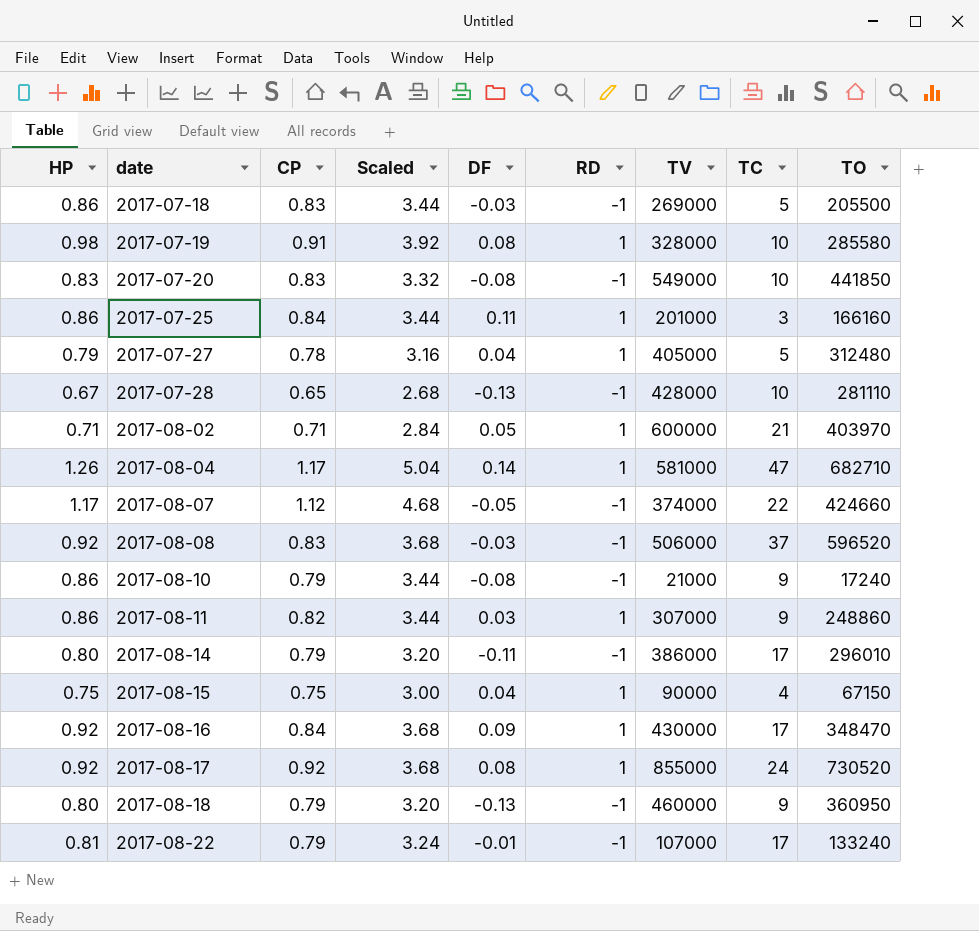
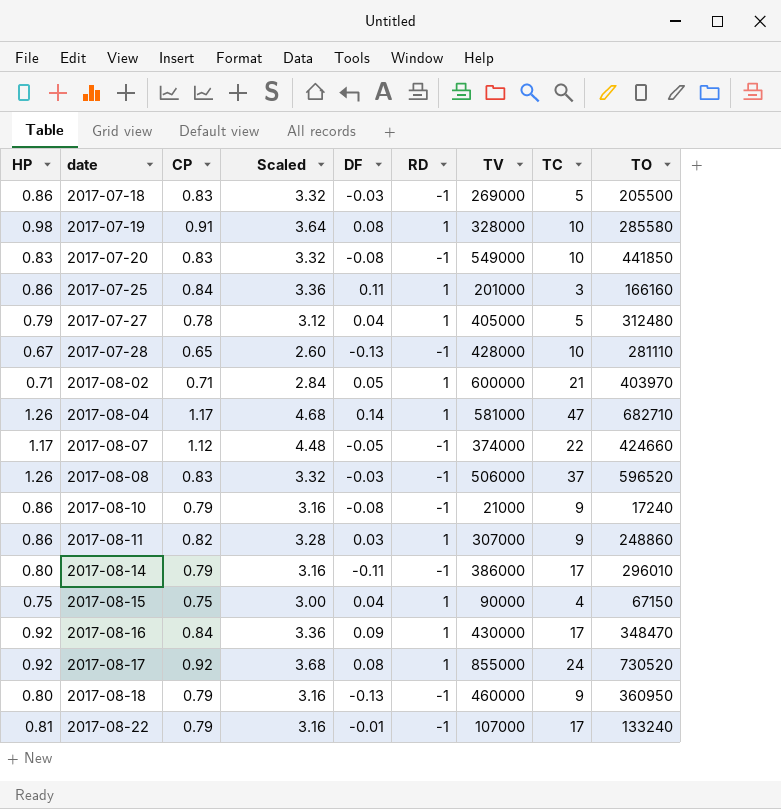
column Scaled | formula: [HP] * 4 -> [CP] * 4
2017-08-08 | HP: 0.92 -> 1.26

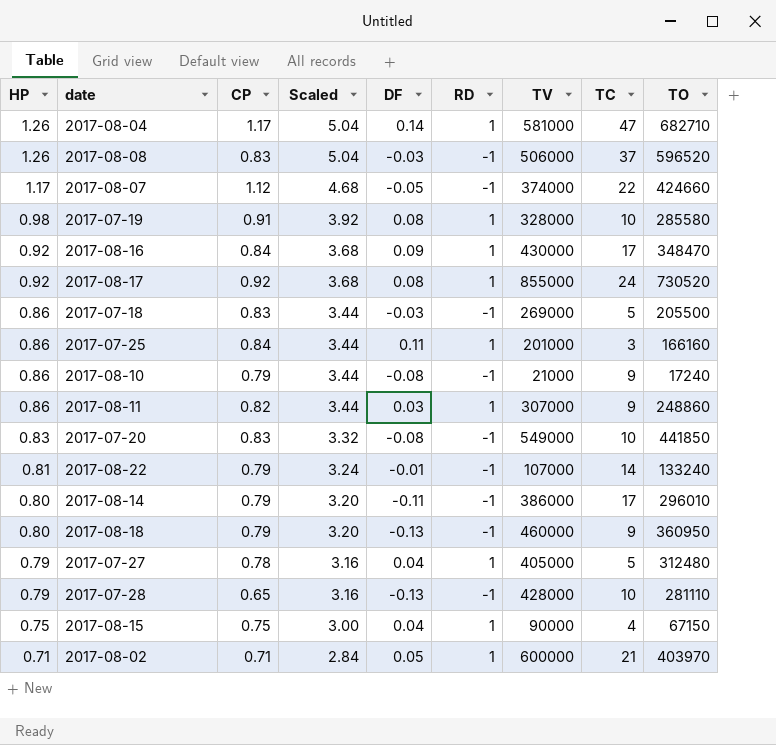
row order: date ascending -> HP descending
column Scaled | formula: [CP] * 4 -> [HP] * 4
2017-08-22 | TC: 17 -> 14
2017-07-28 | HP: 0.67 -> 0.79

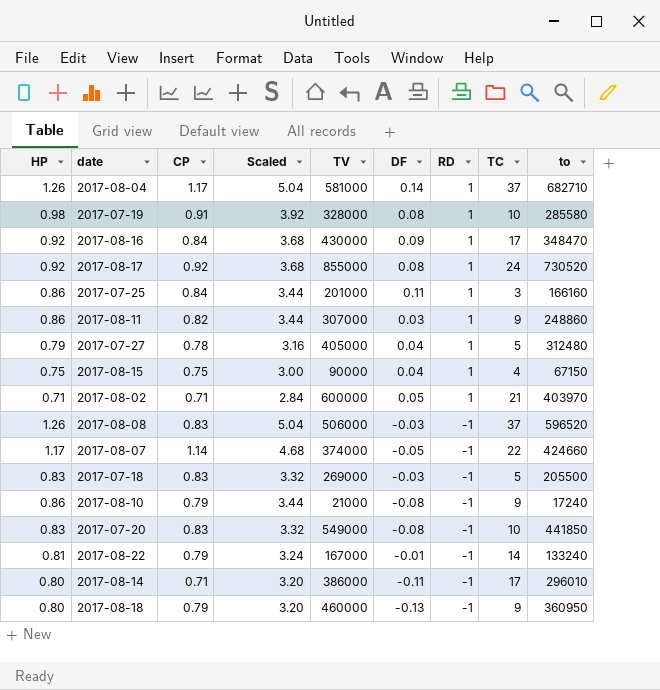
row order: HP descending -> RD descending
column TV | position: 7 -> 5
column name: TO -> to
row 2017-07-28: 0.79 | 0.65 | 3.16 | -0.13 | -1 | 428000 | 10 | 281110 -> none
2017-08-04 | TC: 47 -> 37
2017-08-07 | CP: 1.12 -> 1.14
2017-07-18 | HP: 0.86 -> 0.83
2017-07-18 | Scaled: 3.44 -> 3.32
2017-08-22 | TV: 107000 -> 167000
2017-08-14 | CP: 0.79 -> 0.71

